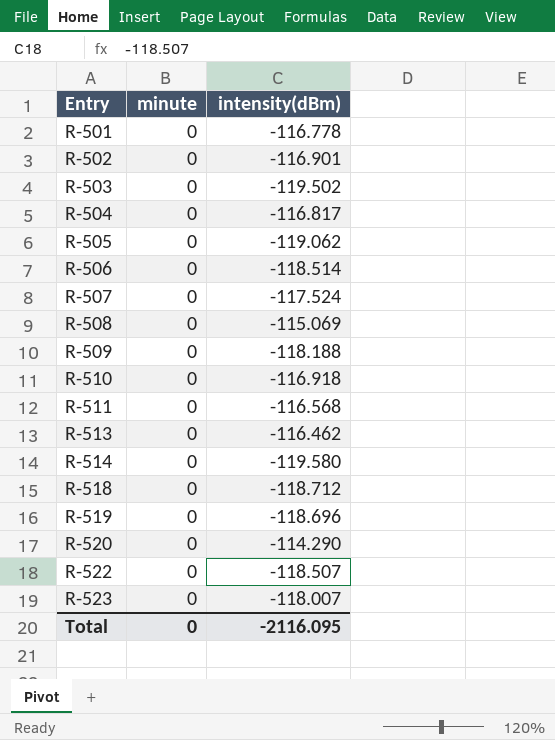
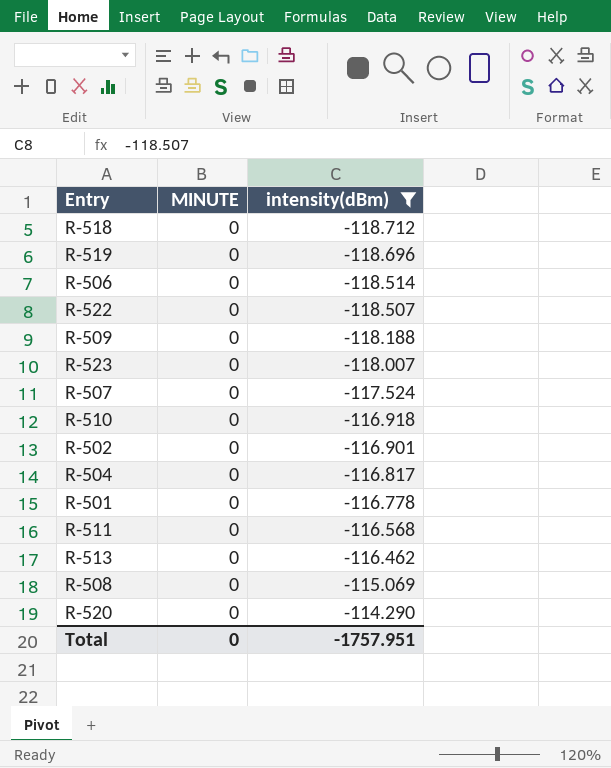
filter: none -> intensity(dBm) >= -118.712
row order: Entry ascending -> intensity(dBm) ascending
column name: minute -> MINUTE
Total | intensity(dBm): -2116.095 -> -1757.951

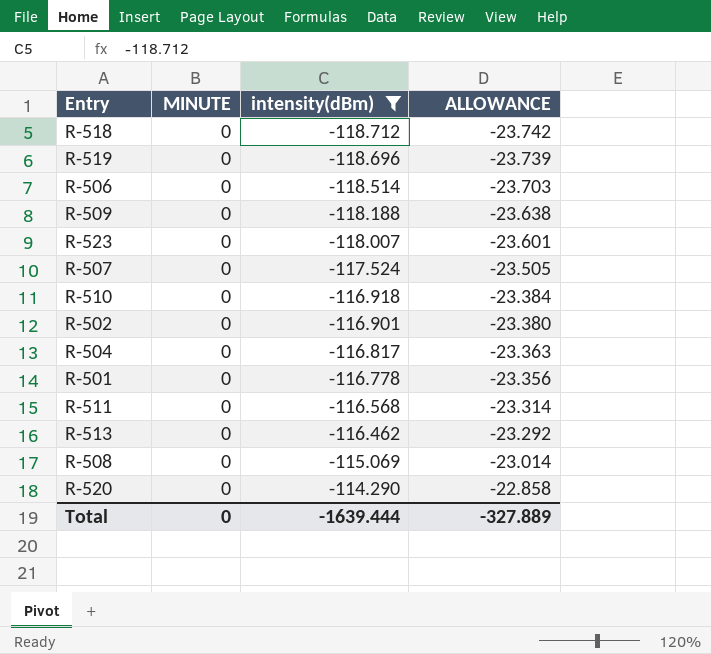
column ALLOWANCE | formula: none -> [intensity(dBm)] * 0.2
row R-522: 0 | -118.507 -> none
Total | intensity(dBm): -1757.951 -> -1639.444

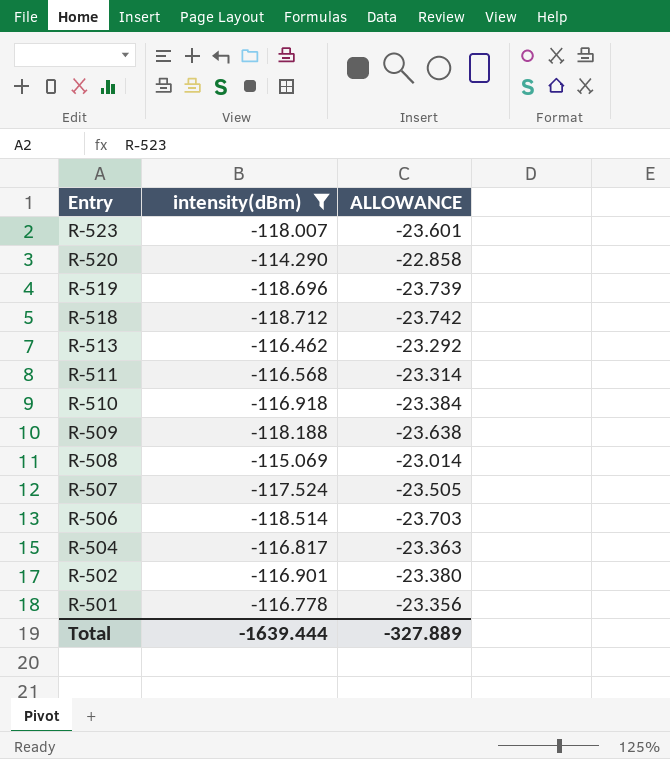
row order: intensity(dBm) ascending -> Entry descending
column MINUTE | position: 2 -> none

